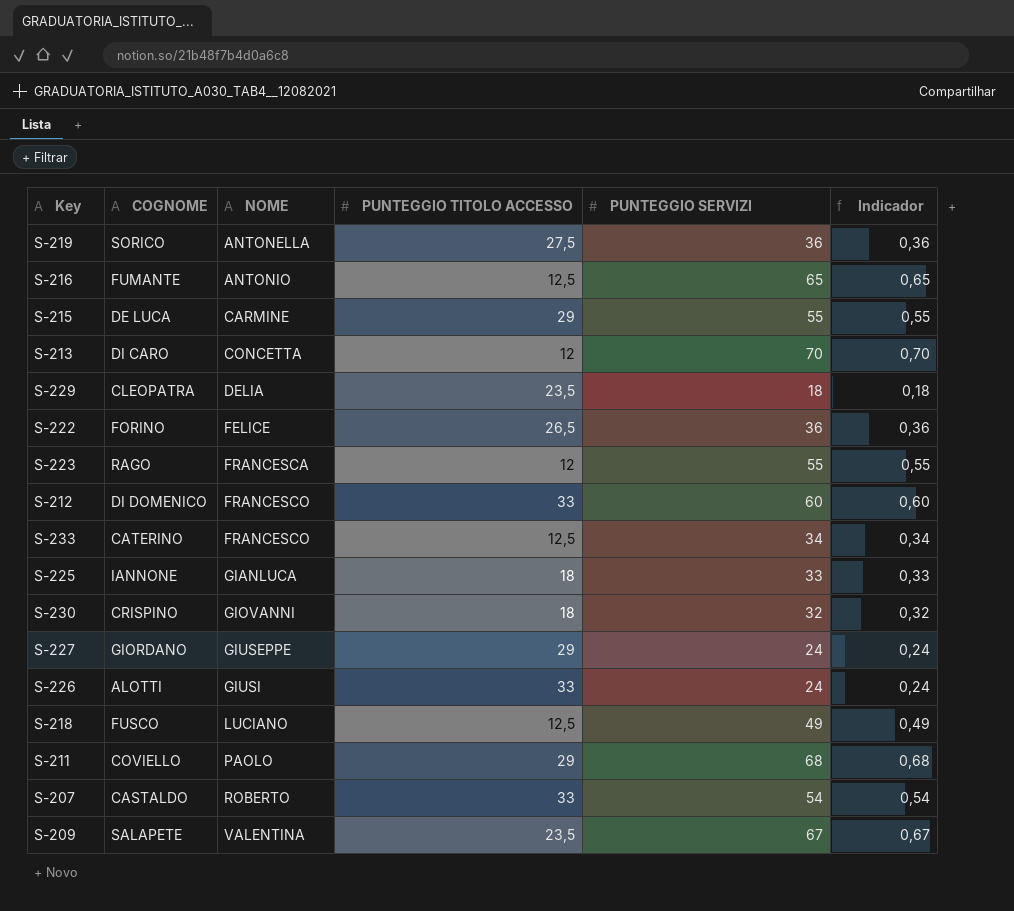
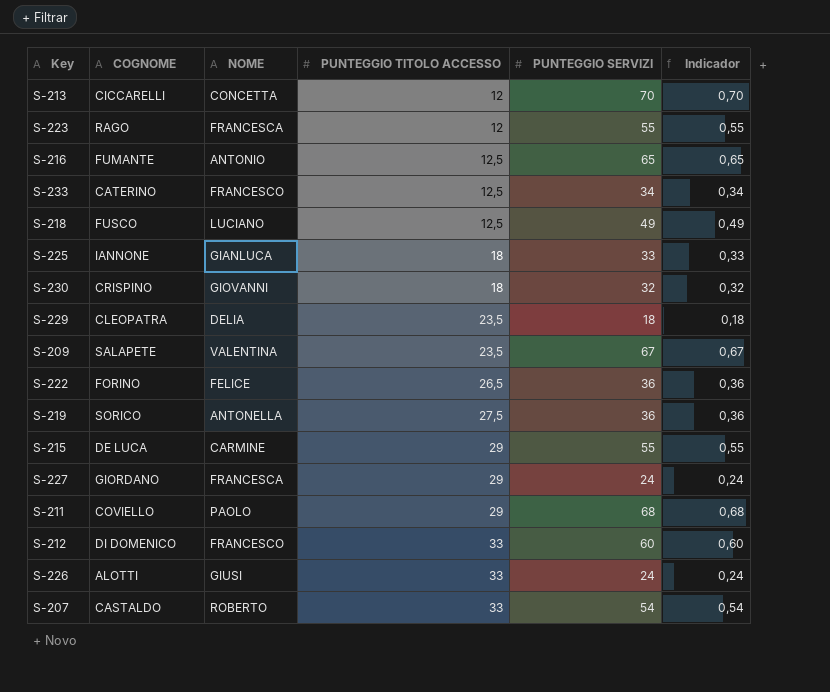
row order: NOME ascending -> PUNTEGGIO TITOLO ACCESSO ascending
S-213 | COGNOME: DI CARO -> CICCARELLI
S-227 | NOME: GIUSEPPE -> FRANCESCA

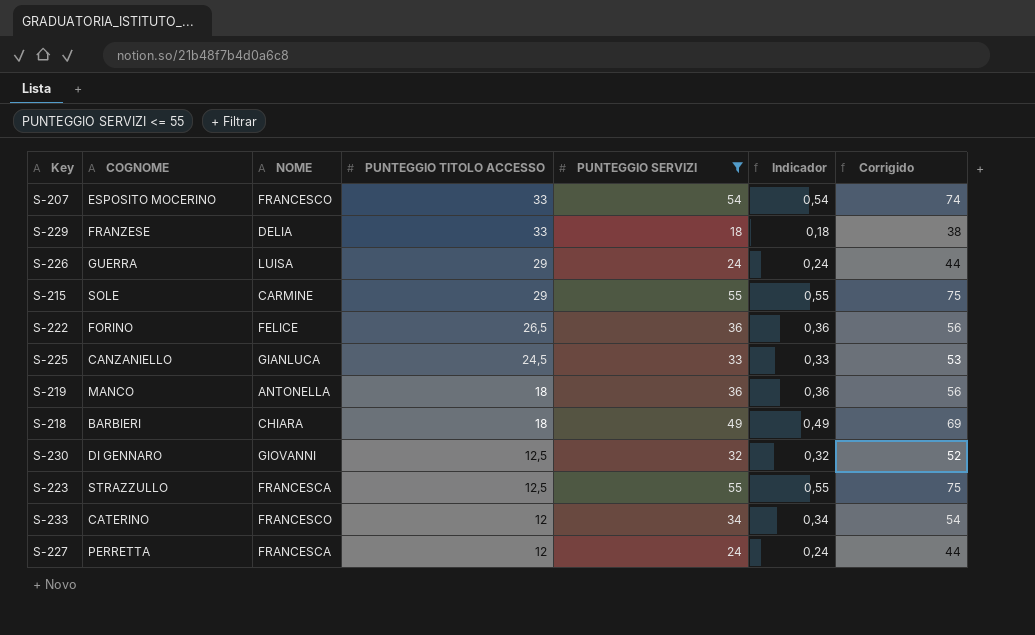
filter: none -> PUNTEGGIO SERVIZI <= 55
row order: PUNTEGGIO TITOLO ACCESSO ascending -> PUNTEGGIO TITOLO ACCESSO descending
column Corrigido | formula: none -> [PUNTEGGIO SERVIZI] + 20
S-207 | COGNOME: CASTALDO -> ESPOSITO MOCERINO
S-207 | NOME: ROBERTO -> FRANCESCO
S-229 | COGNOME: CLEOPATRA -> FRANZESE
S-229 | PUNTEGGIO TITOLO ACCESSO: 23,5 -> 33
S-226 | COGNOME: ALOTTI -> GUERRA
S-226 | NOME: GIUSI -> LUISA
S-226 | PUNTEGGIO TITOLO ACCESSO: 33 -> 29
S-215 | COGNOME: DE LUCA -> SOLE
S-225 | COGNOME: IANNONE -> CANZANIELLO
S-225 | PUNTEGGIO TITOLO ACCESSO: 18 -> 24,5
S-219 | COGNOME: SORICO -> MANCO
S-219 | PUNTEGGIO TITOLO ACCESSO: 27,5 -> 18
S-218 | COGNOME: FUSCO -> BARBIERI
S-218 | NOME: LUCIANO -> CHIARA
S-218 | PUNTEGGIO TITOLO ACCESSO: 12,5 -> 18
S-230 | COGNOME: CRISPINO -> DI GENNARO
S-230 | PUNTEGGIO TITOLO ACCESSO: 18 -> 12,5
S-223 | COGNOME: RAGO -> STRAZZULLO
S-223 | PUNTEGGIO TITOLO ACCESSO: 12 -> 12,5
S-233 | PUNTEGGIO TITOLO ACCESSO: 12,5 -> 12
S-227 | COGNOME: GIORDANO -> PERRETTA
S-227 | PUNTEGGIO TITOLO ACCESSO: 29 -> 12

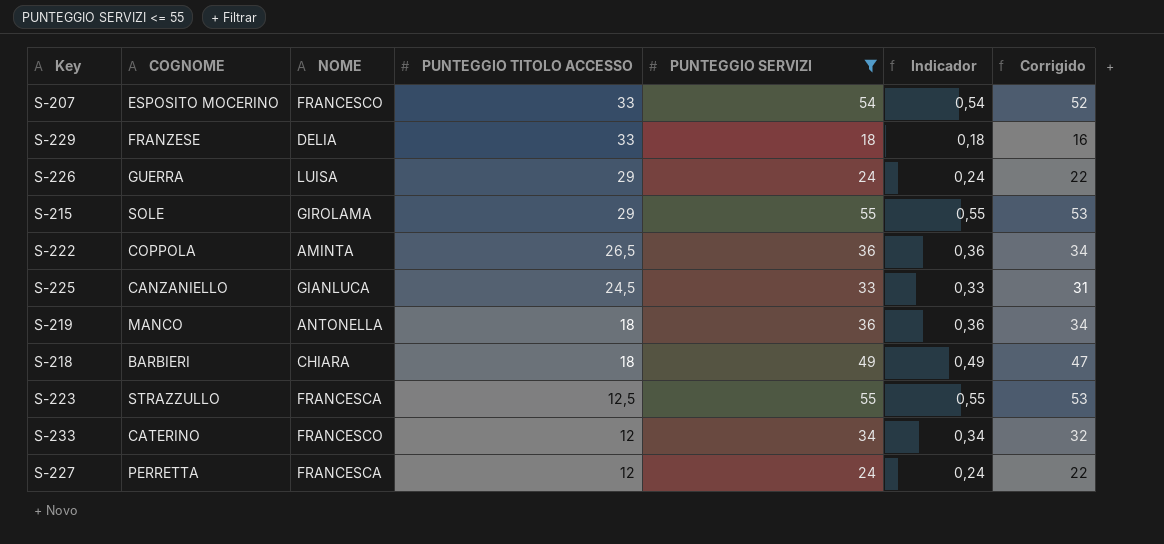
column Corrigido | formula: [PUNTEGGIO SERVIZI] + 20 -> [PUNTEGGIO SERVIZI] - 2
row S-230: DI GENNARO | GIOVANNI | 12,5 | 32 | 0,32 | 52 -> none
S-215 | NOME: CARMINE -> GIROLAMA
S-222 | COGNOME: FORINO -> COPPOLA
S-222 | NOME: FELICE -> AMINTA

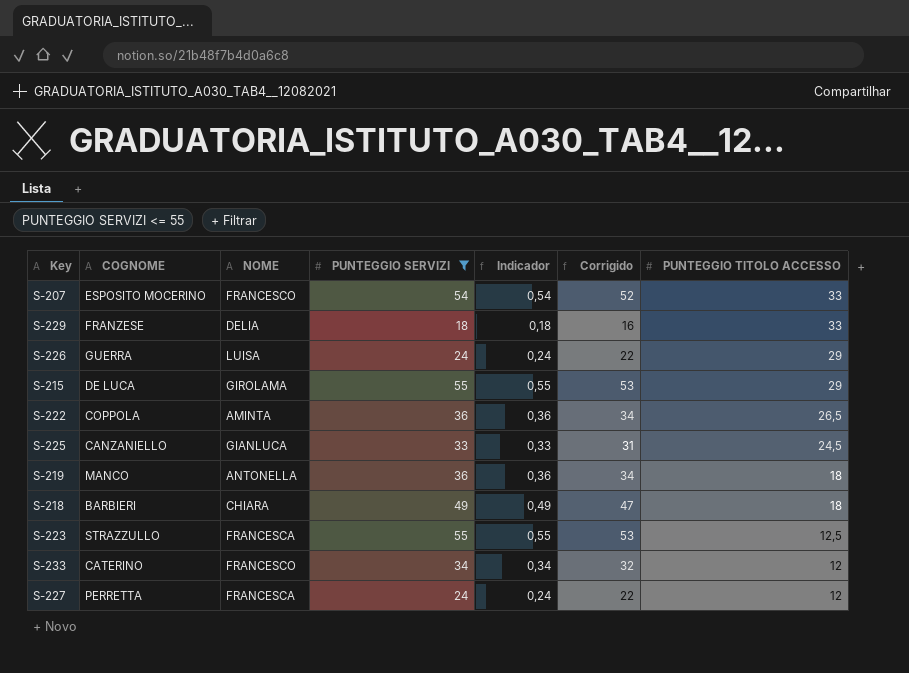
column PUNTEGGIO TITOLO ACCESSO | position: 4 -> 7
S-215 | COGNOME: SOLE -> DE LUCA

